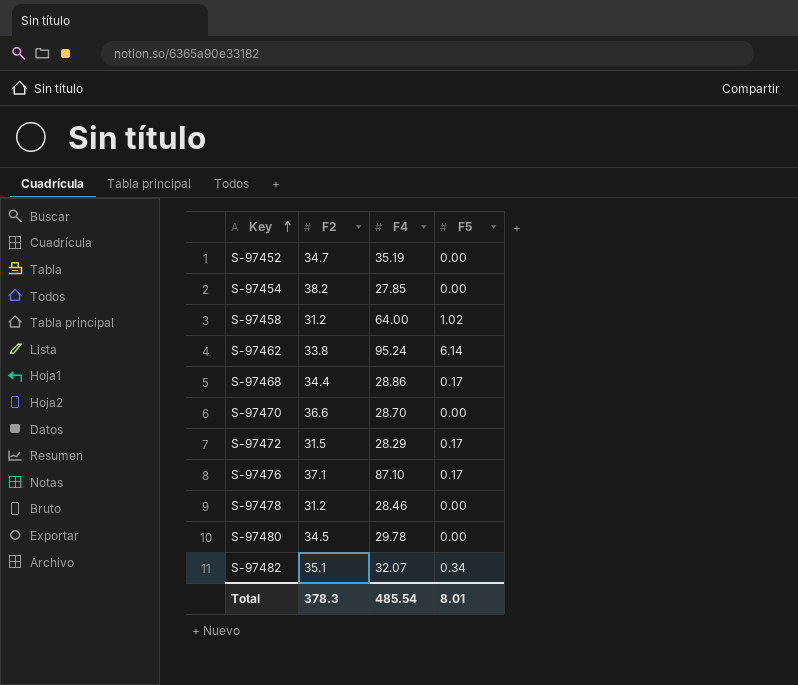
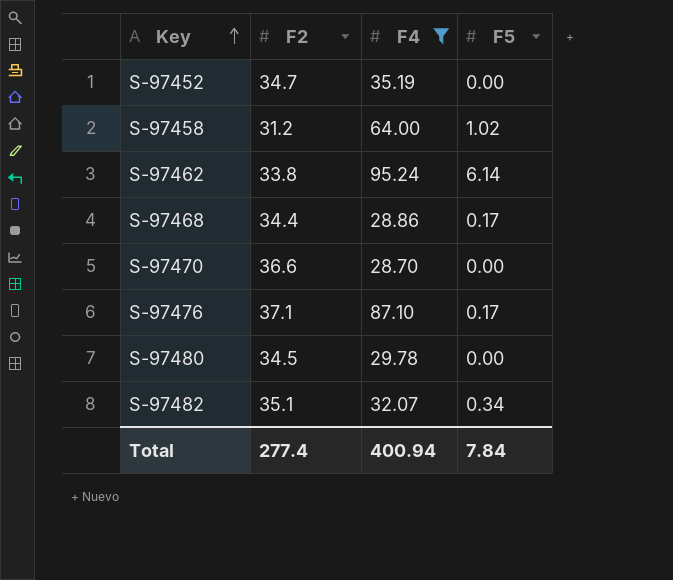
filter: none -> F4 >= 28.70
Total | F2: 378.3 -> 277.4
Total | F4: 485.54 -> 400.94
Total | F5: 8.01 -> 7.84

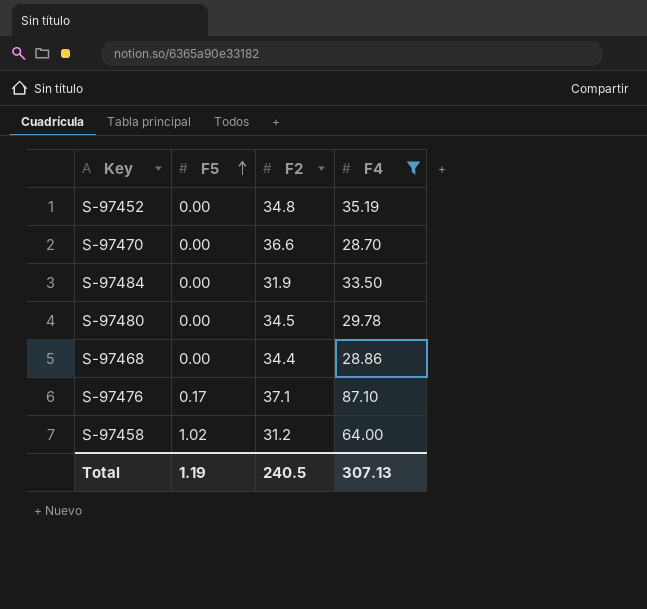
row order: Key ascending -> F5 ascending
column F5 | position: 4 -> 2
row S-97462: 33.8 | 95.24 | 6.14 -> none
row S-97482: 35.1 | 32.07 | 0.34 -> none
S-97452 | F2: 34.7 -> 34.8
row S-97484: none -> 0.00 | 31.9 | 33.50
S-97468 | F5: 0.17 -> 0.00
Total | F5: 7.84 -> 1.19
Total | F2: 277.4 -> 240.5
Total | F4: 400.94 -> 307.13

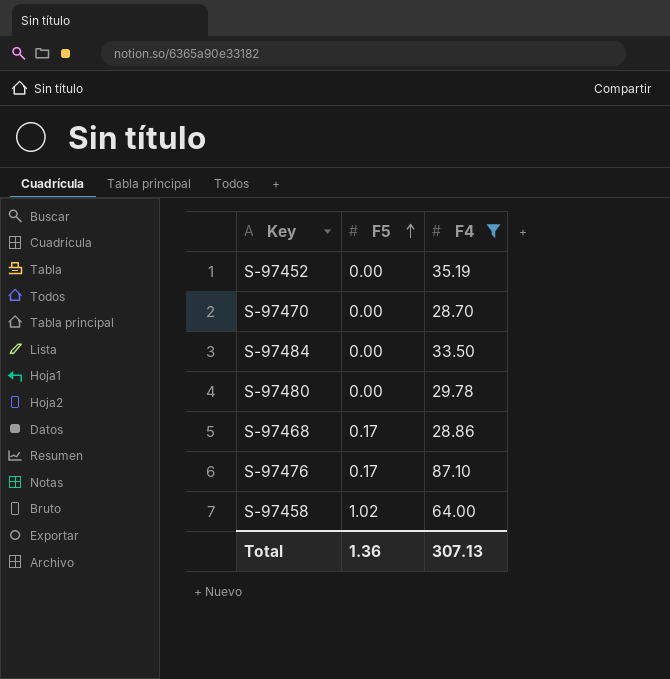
column F2 | position: 3 -> none
S-97468 | F5: 0.00 -> 0.17
Total | F5: 1.19 -> 1.36

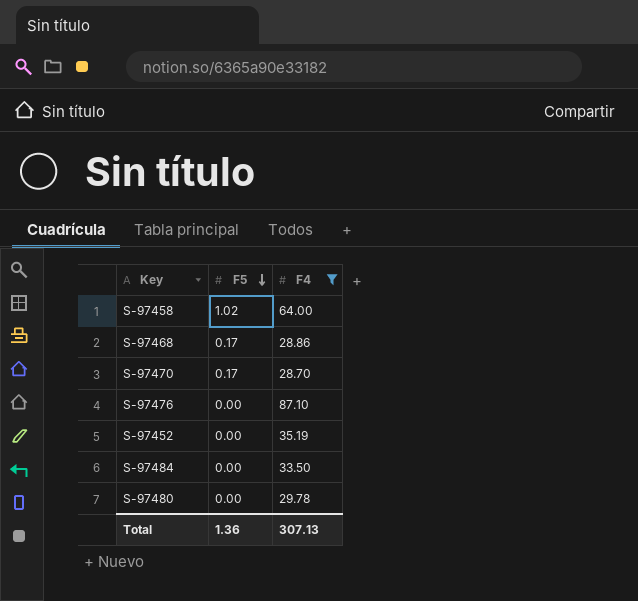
row order: F5 ascending -> F5 descending
S-97470 | F5: 0.00 -> 0.17
S-97476 | F5: 0.17 -> 0.00

